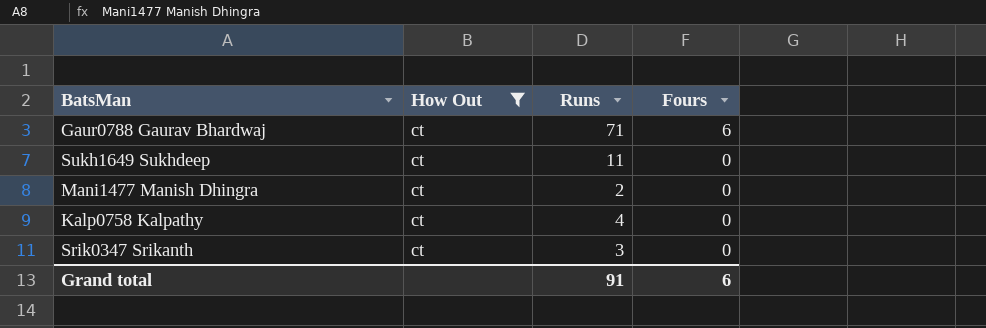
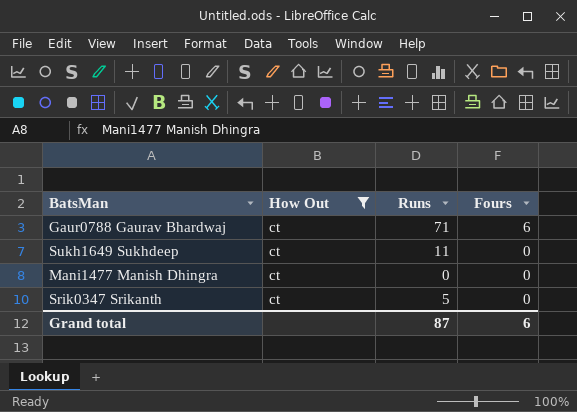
row Kalp0758 Kalpathy: ct | 4 | 0 -> none
Mani1477 Manish Dhingra | Runs: 2 -> 0
Srik0347 Srikanth | Runs: 3 -> 5
Grand total | Runs: 91 -> 87

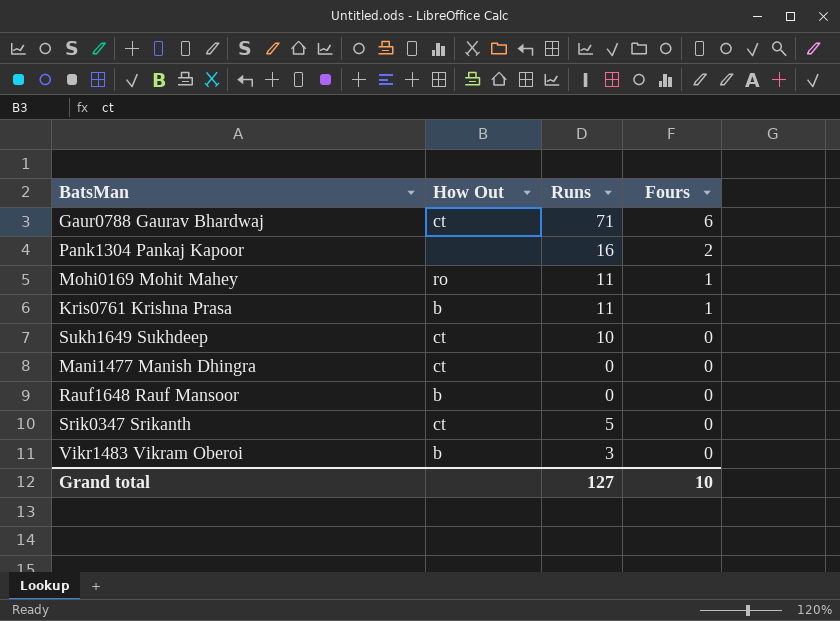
filter: How Out = ct -> none
Sukh1649 Sukhdeep | Runs: 11 -> 10
Grand total | Runs: 87 -> 127
Grand total | Fours: 6 -> 10

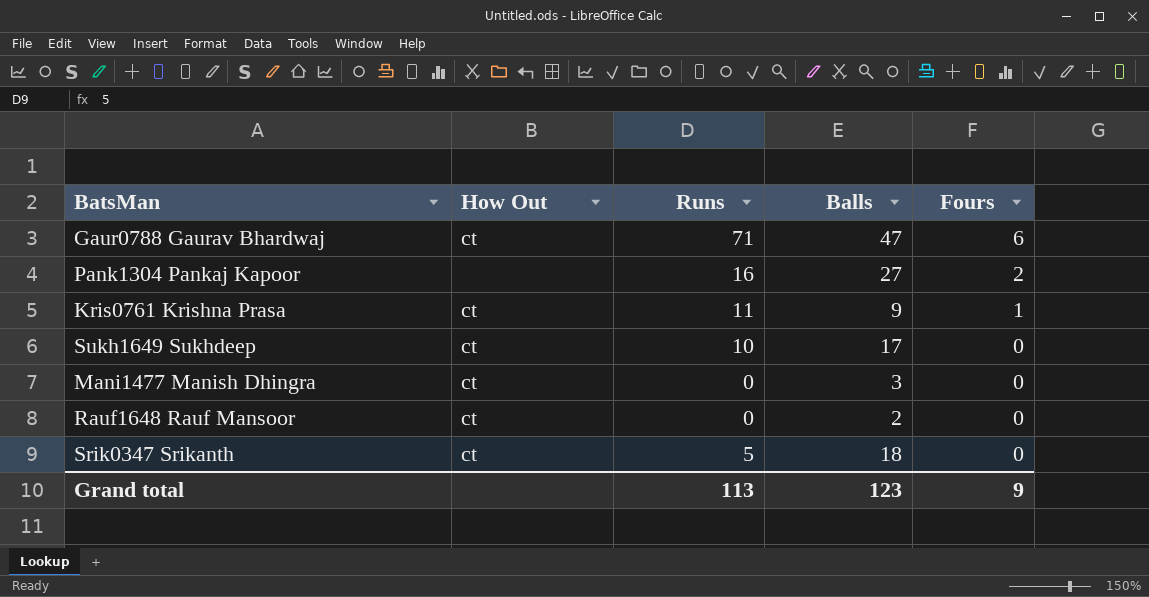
column Balls | position: none -> 4
row Mohi0169 Mohit Mahey: ro | 11 | 1 -> none
row Vikr1483 Vikram Oberoi: b | 3 | 0 -> none
Kris0761 Krishna Prasa | How Out: b -> ct
Rauf1648 Rauf Mansoor | How Out: b -> ct
Grand total | Runs: 127 -> 113
Grand total | Fours: 10 -> 9

